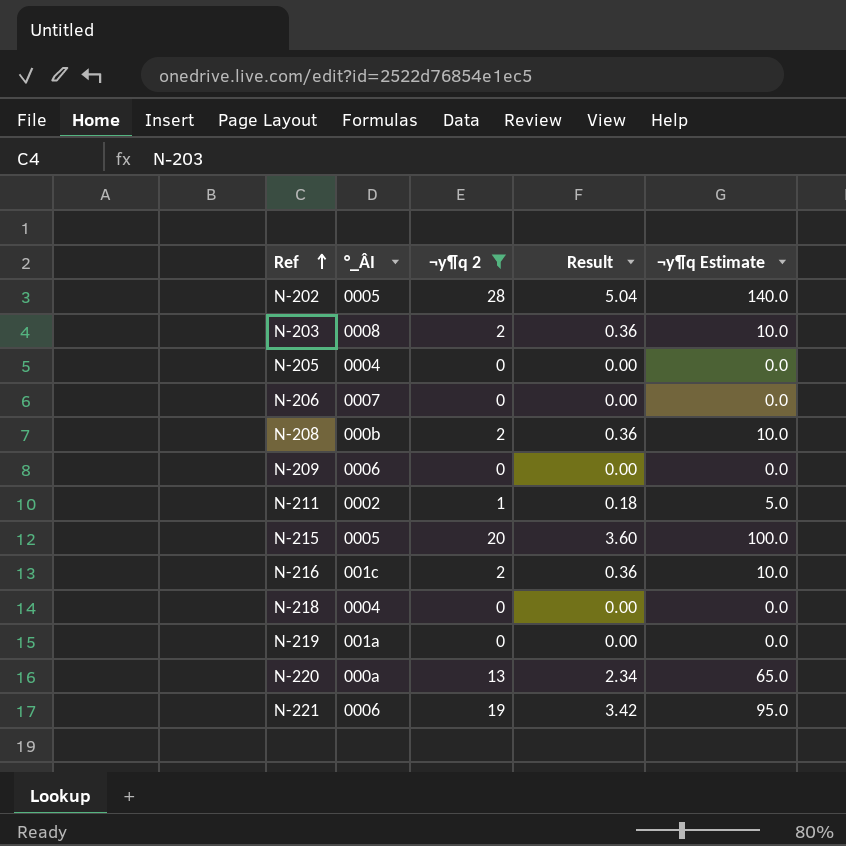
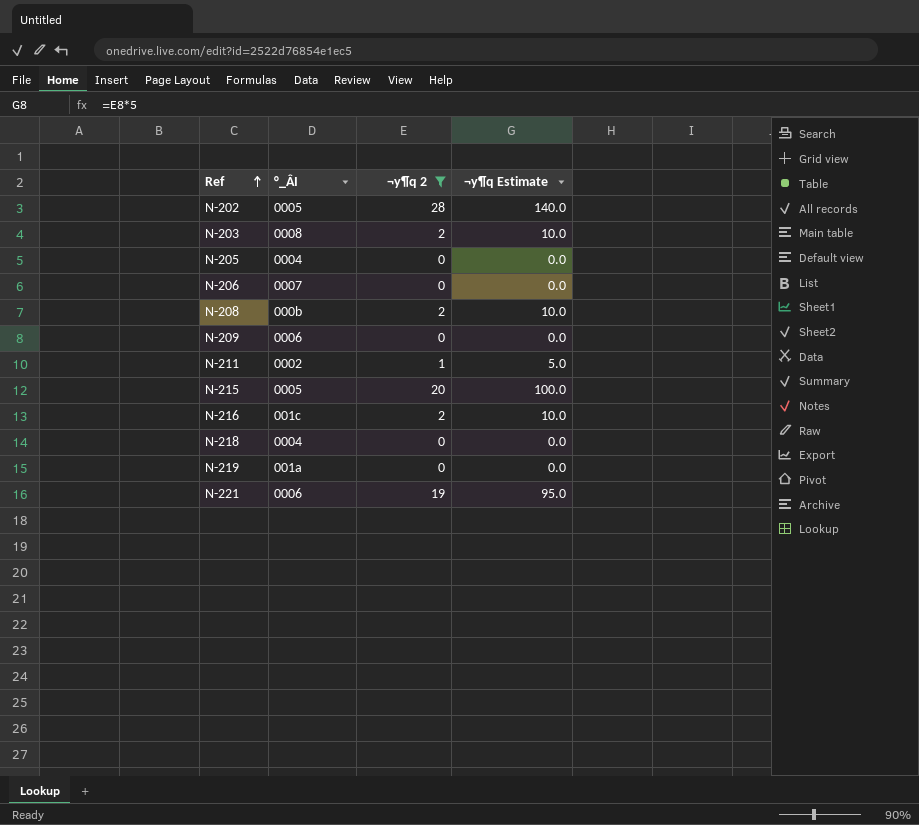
column Result | formula: [¬y¶q 2] * 0.18 -> none
row N-220: 000a | 13 | 2.34 | 65.0 -> none

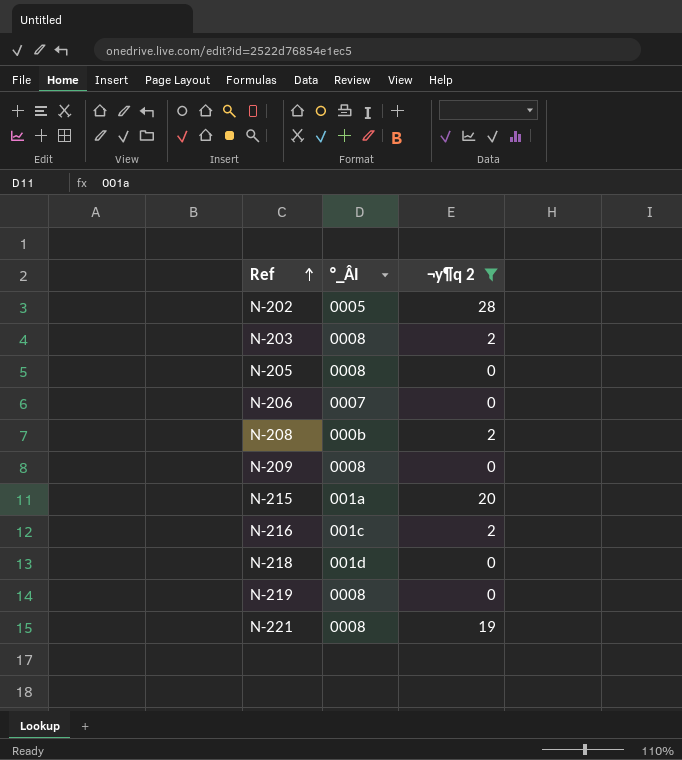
column ¬y¶q Estimate | formula: [¬y¶q 2] * 5 -> none
row N-211: 0002 | 1 | 5.0 -> none
N-205 | °_ÂI: 0004 -> 0008
N-209 | °_ÂI: 0006 -> 0008
N-215 | °_ÂI: 0005 -> 001a
N-218 | °_ÂI: 0004 -> 001d
N-219 | °_ÂI: 001a -> 0008
N-221 | °_ÂI: 0006 -> 0008

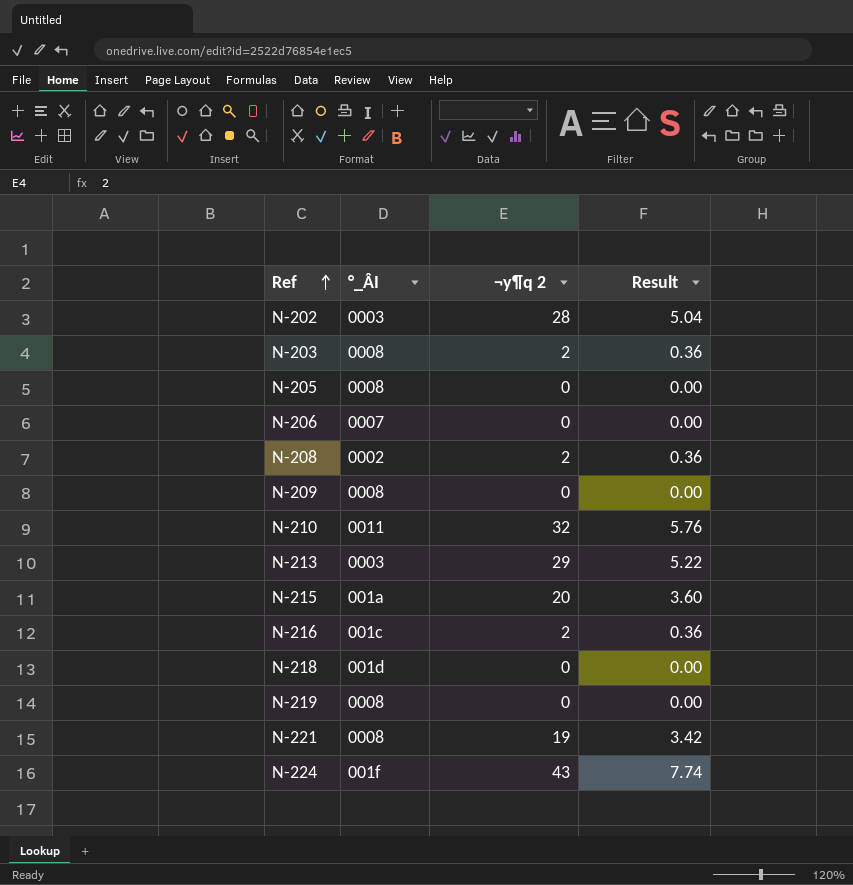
filter: ¬y¶q 2 <= 28 -> none
column Result | formula: none -> [¬y¶q 2] * 0.18
N-202 | °_ÂI: 0005 -> 0003
N-208 | °_ÂI: 000b -> 0002

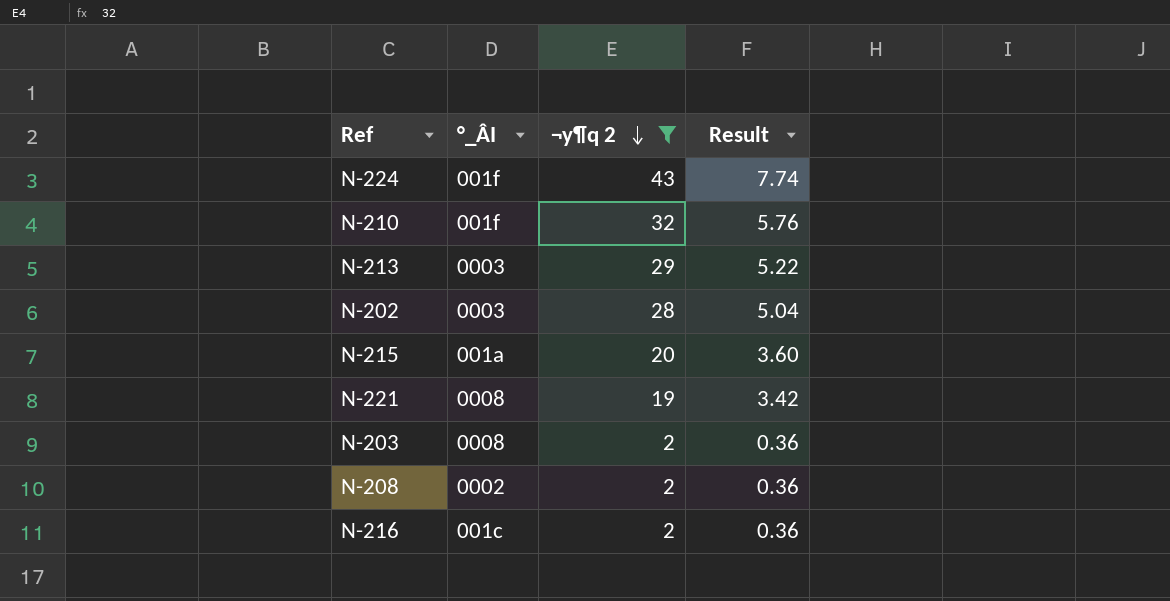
filter: none -> ¬y¶q 2 != 0
row order: Ref ascending -> ¬y¶q 2 descending
N-210 | °_ÂI: 0011 -> 001f

